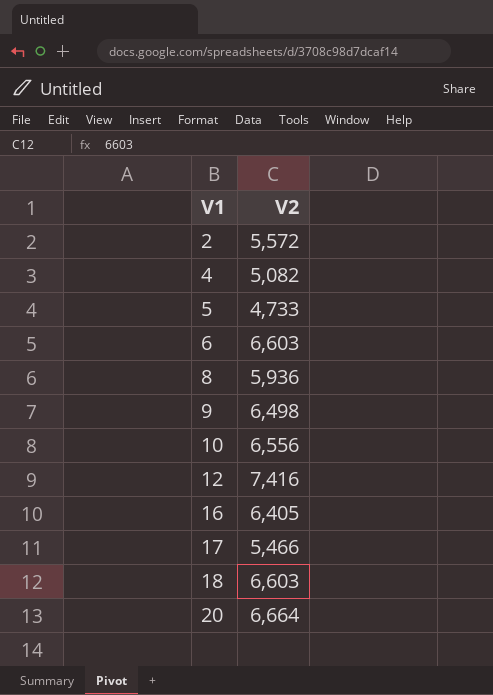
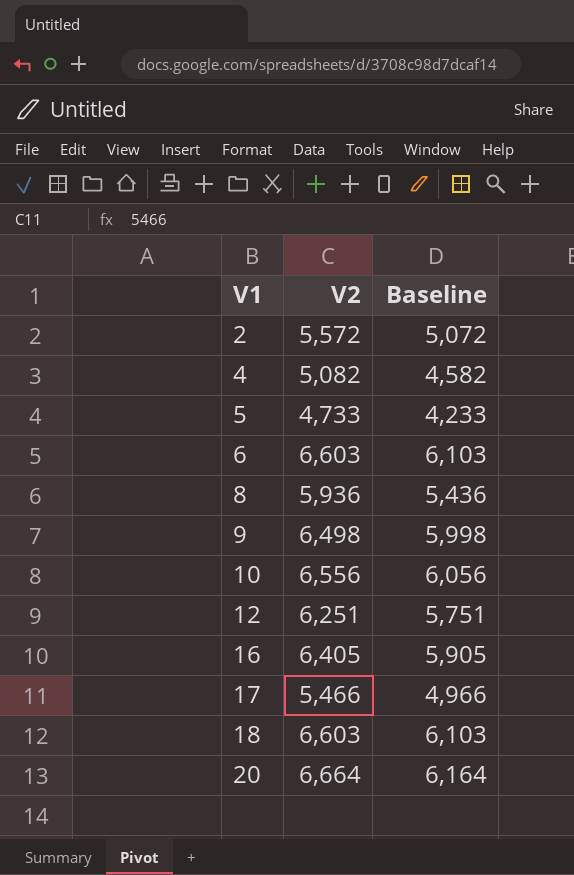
column Baseline | formula: none -> [V2] - 500
12 | V2: 7,416 -> 6,251

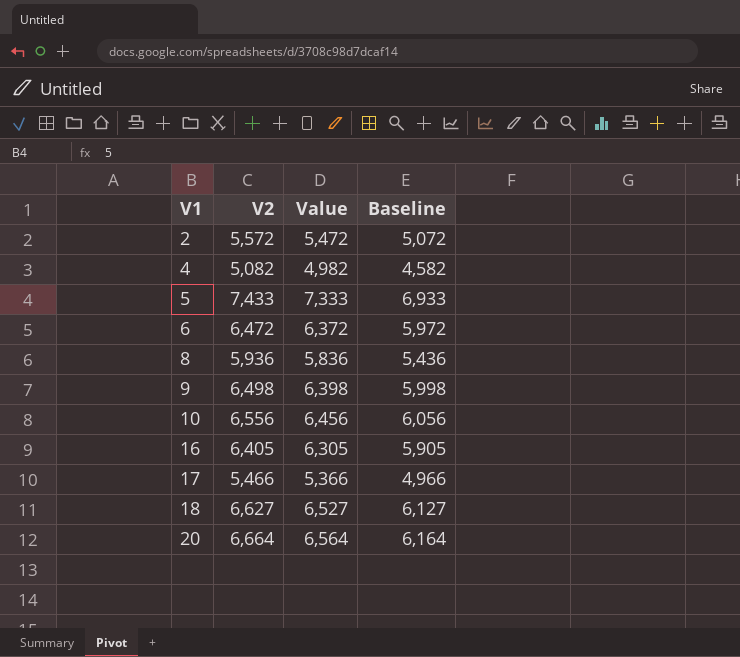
column Value | formula: none -> [V2] - 100
row 12: 6,251 | 5,751 -> none
5 | V2: 4,733 -> 7,433
5 | Baseline: 4,233 -> 6,933
6 | V2: 6,603 -> 6,472
6 | Baseline: 6,103 -> 5,972
18 | V2: 6,603 -> 6,627
18 | Baseline: 6,103 -> 6,127

